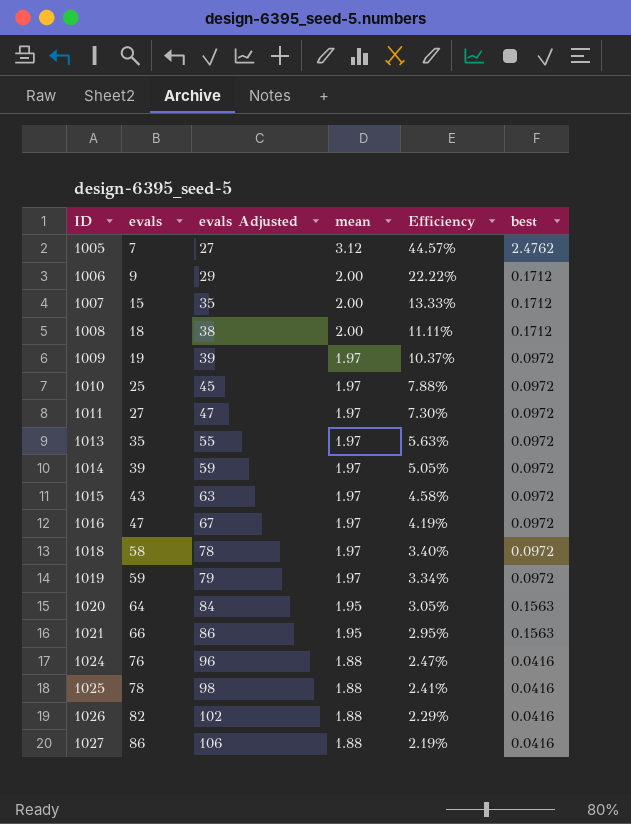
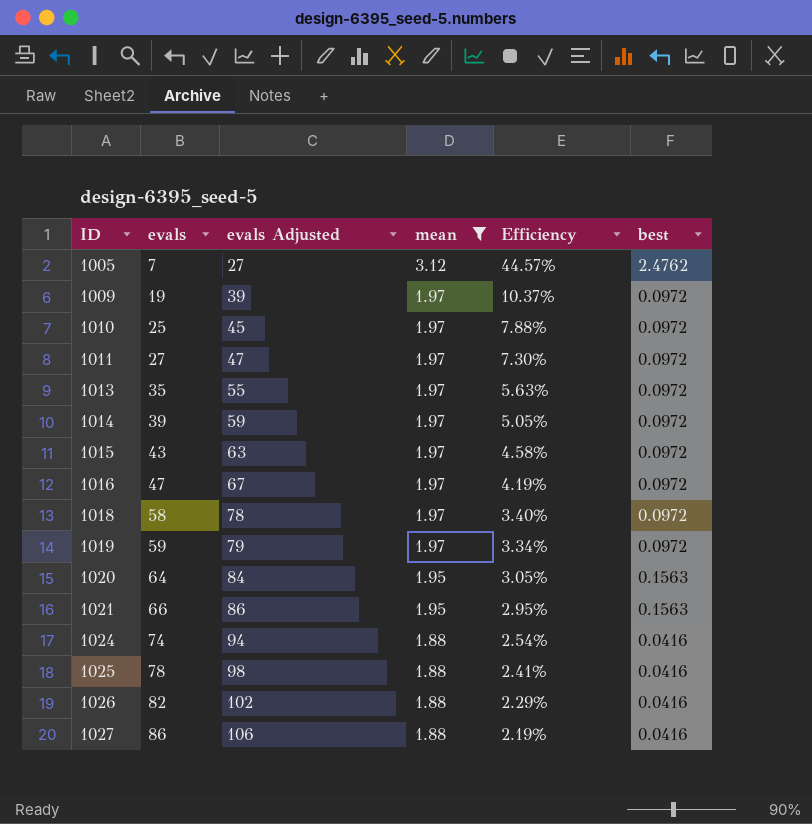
filter: none -> mean != 2.00
1024 | evals: 76 -> 74
1024 | evals Adjusted: 96 -> 94
1024 | Efficiency: 2.47% -> 2.54%

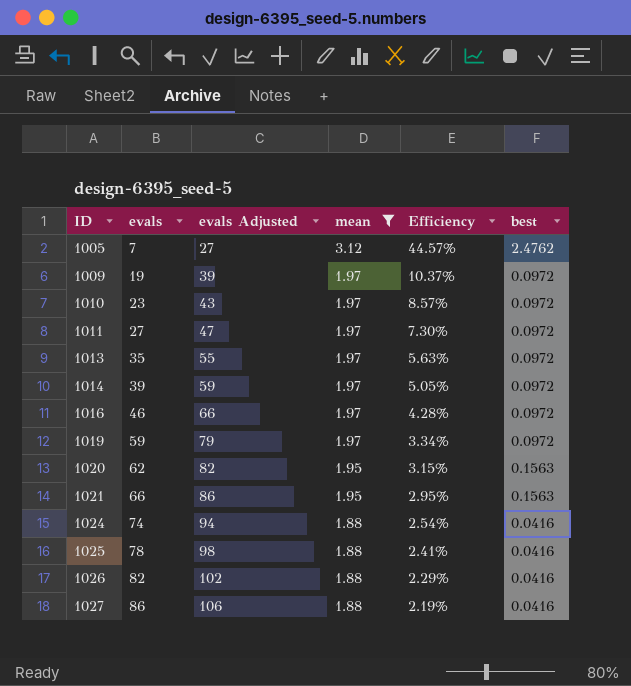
row 1015: 43 | 63 | 1.97 | 4.58% | 0.0972 -> none
row 1018: 58 | 78 | 1.97 | 3.40% | 0.0972 -> none
1010 | evals: 25 -> 23
1010 | evals Adjusted: 45 -> 43
1010 | Efficiency: 7.88% -> 8.57%
1016 | evals: 47 -> 46
1016 | evals Adjusted: 67 -> 66
1016 | Efficiency: 4.19% -> 4.28%
1020 | evals: 64 -> 62
1020 | evals Adjusted: 84 -> 82
1020 | Efficiency: 3.05% -> 3.15%

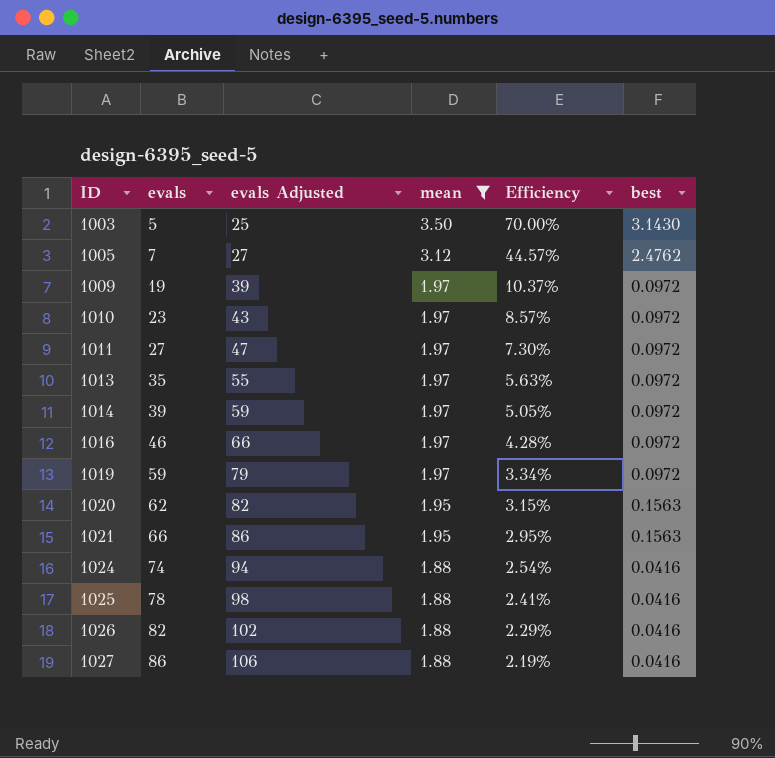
row 1003: none -> 5 | 25 | 3.50 | 70.00% | 3.1430

